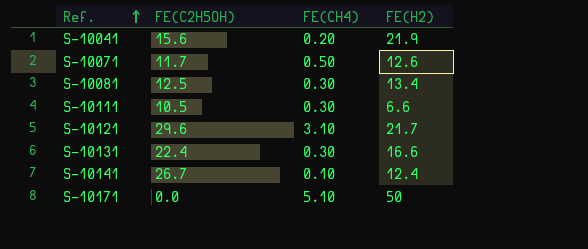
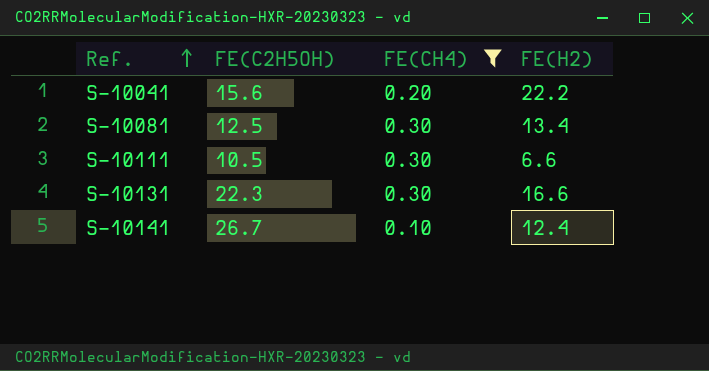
filter: none -> FE(CH4) <= 0.30
S-10041 | FE(H2): 21.9 -> 22.2
S-10131 | FE(C2H5OH): 22.4 -> 22.3

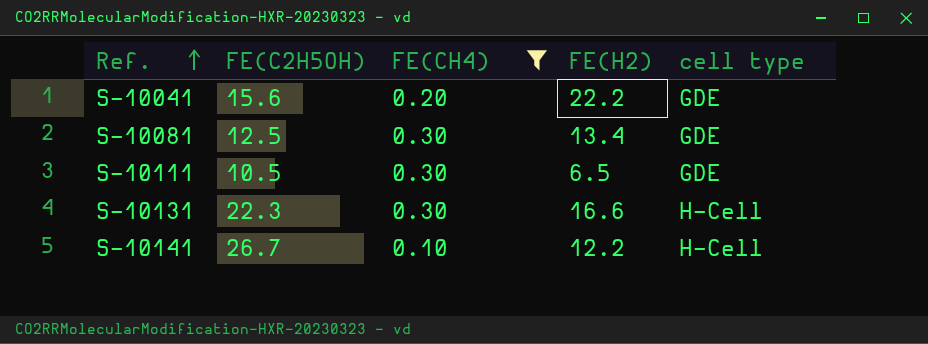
column cell type | position: none -> 5
S-10111 | FE(H2): 6.6 -> 6.5
S-10141 | FE(H2): 12.4 -> 12.2

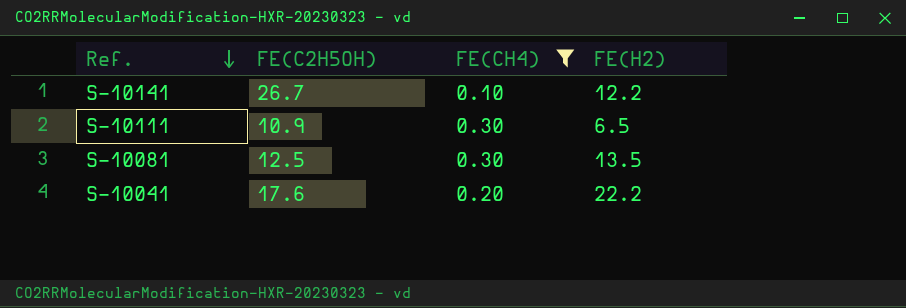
row order: Ref. ascending -> Ref. descending
column cell type | position: 5 -> none
row S-10131: 22.3 | 0.30 | 16.6 | H-Cell -> none
S-10111 | FE(C2H5OH): 10.5 -> 10.9
S-10081 | FE(H2): 13.4 -> 13.5
S-10041 | FE(C2H5OH): 15.6 -> 17.6

